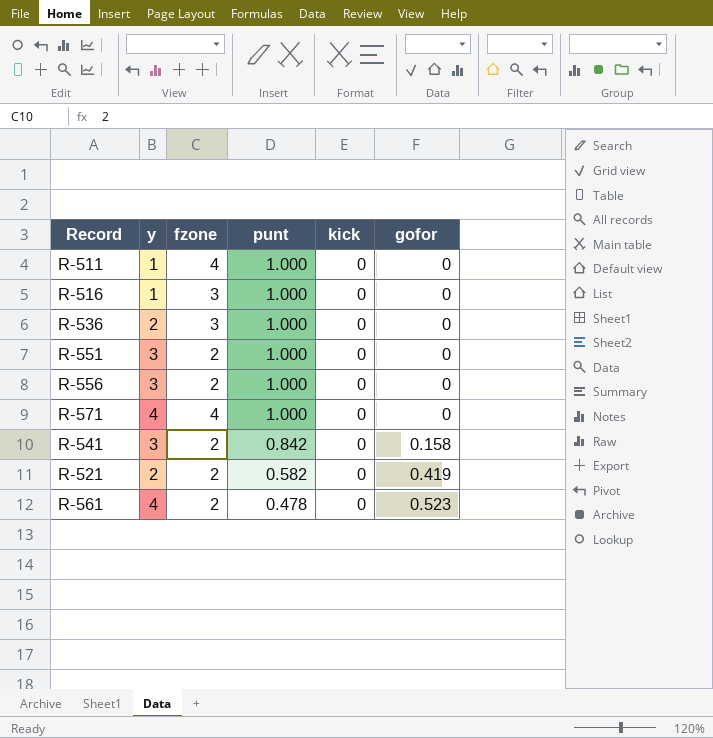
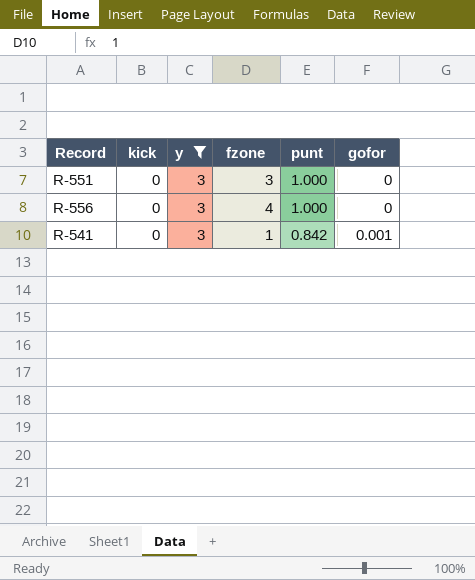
filter: none -> y = 3
column kick | position: 5 -> 2
R-551 | fzone: 2 -> 3
R-556 | fzone: 2 -> 4
R-541 | fzone: 2 -> 1
R-541 | gofor: 0.158 -> 0.001

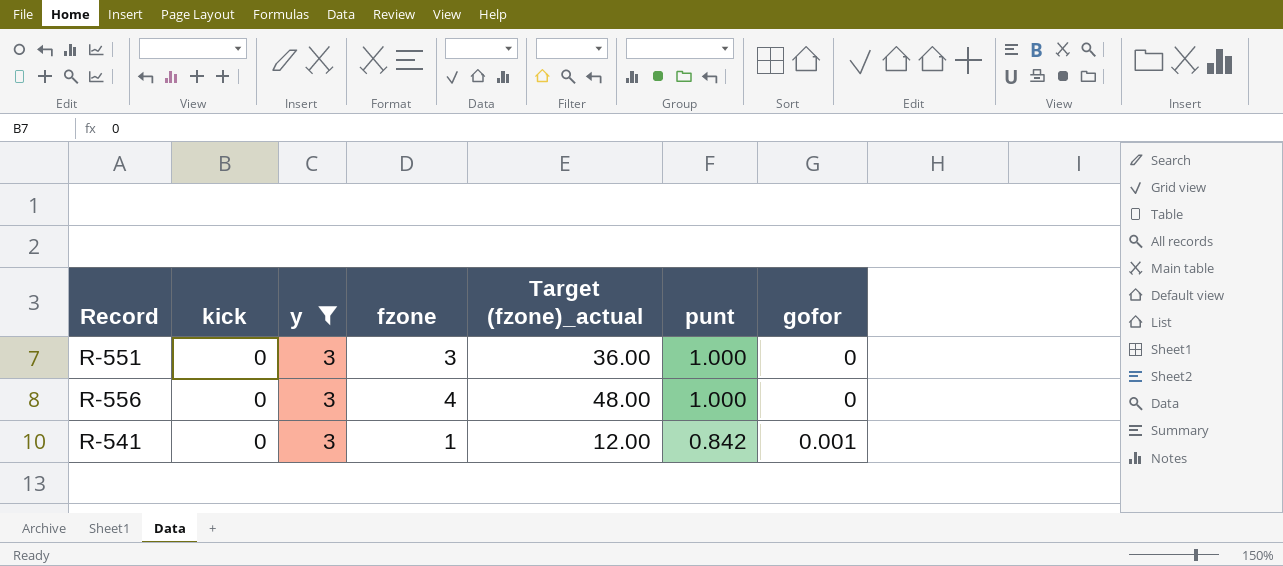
column Target (fzone)_actual | formula: none -> [fzone] * 12

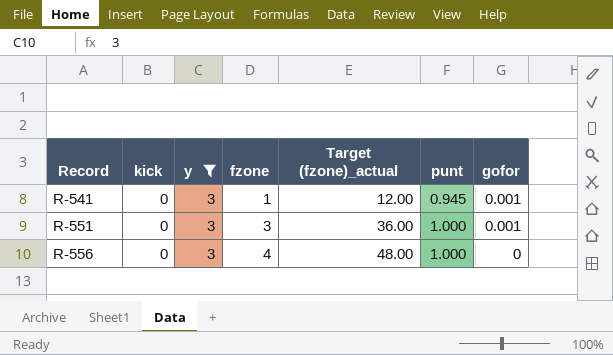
row order: punt descending -> Record ascending
R-541 | punt: 0.842 -> 0.945
R-551 | gofor: 0 -> 0.001

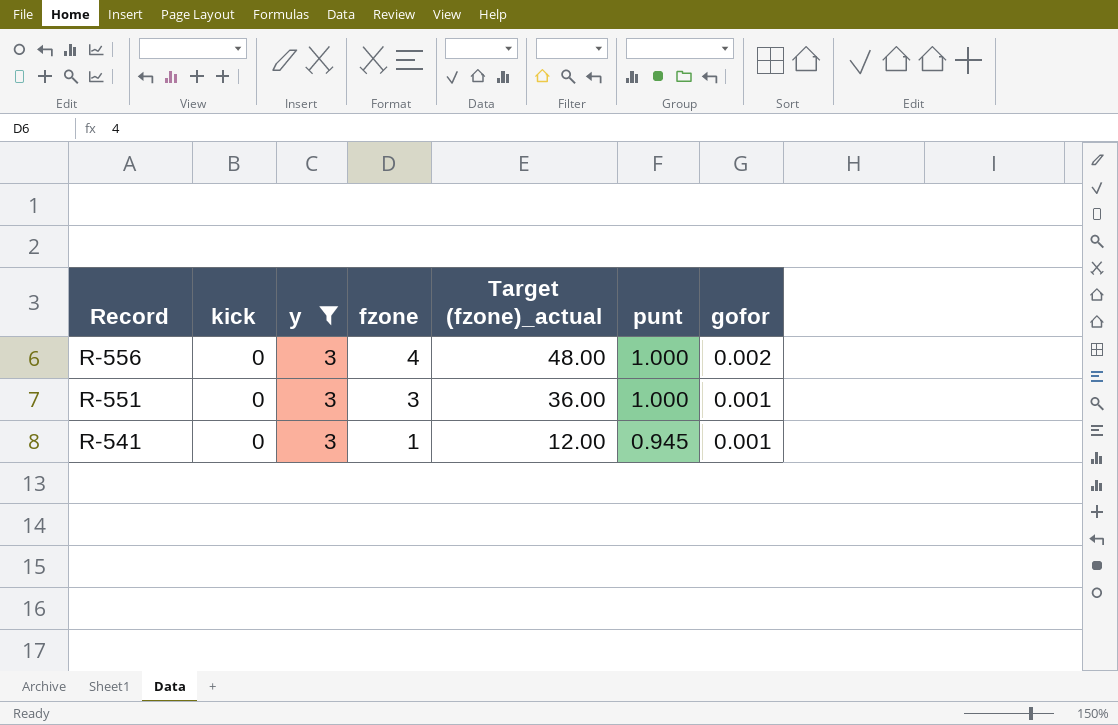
row order: Record ascending -> Record descending
R-556 | gofor: 0 -> 0.002

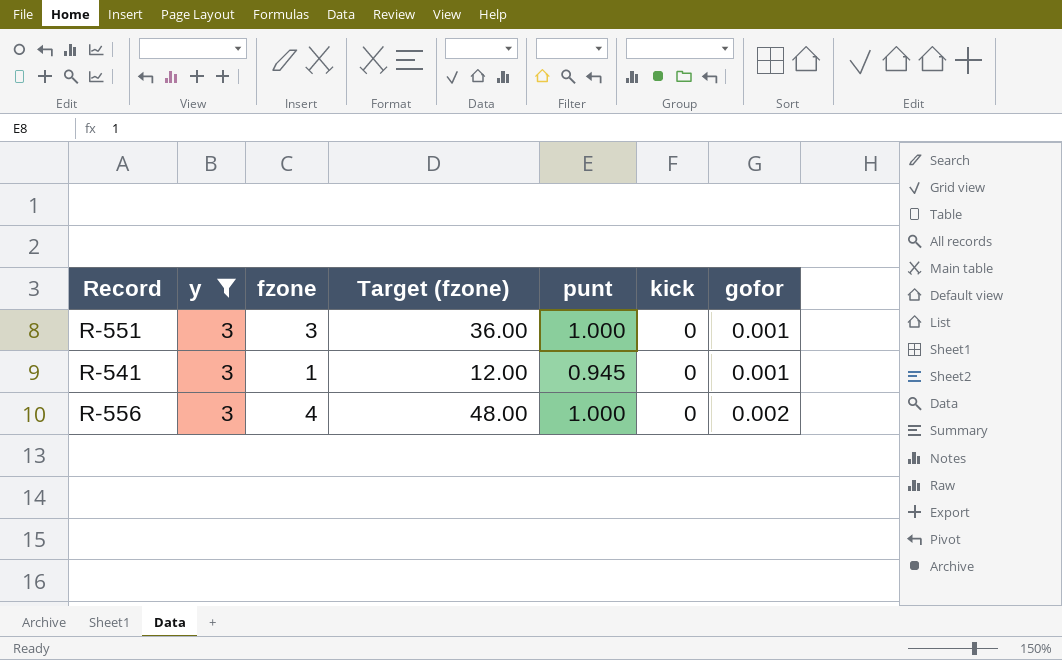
row order: Record descending -> gofor ascending
column name: Target (fzone)_actual -> Target (fzone)
column kick | position: 2 -> 6

